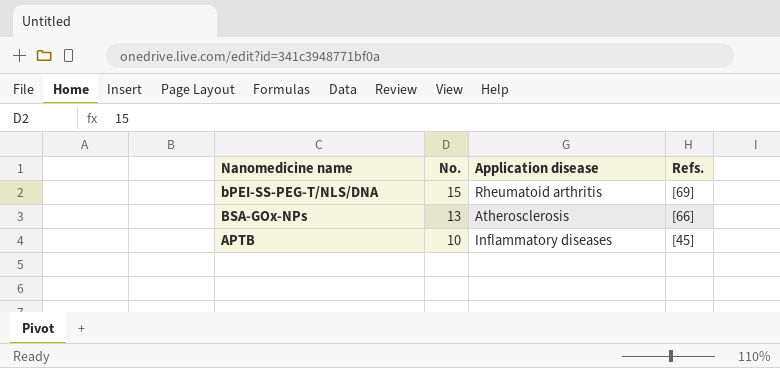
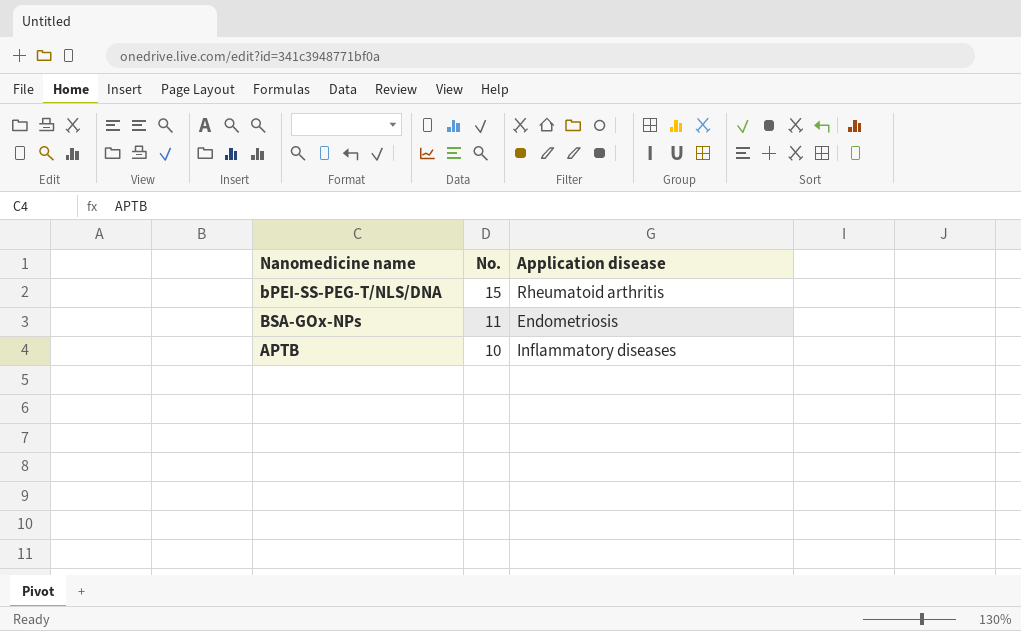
column Refs. | position: 4 -> none
BSA‐GOx‐NPs | No.: 13 -> 11
BSA‐GOx‐NPs | Application disease: Atherosclerosis -> Endometriosis

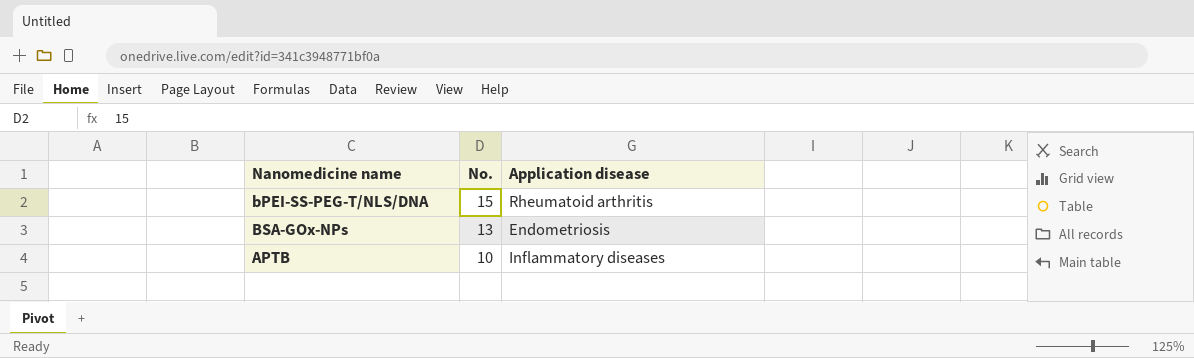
BSA‐GOx‐NPs | No.: 11 -> 13

